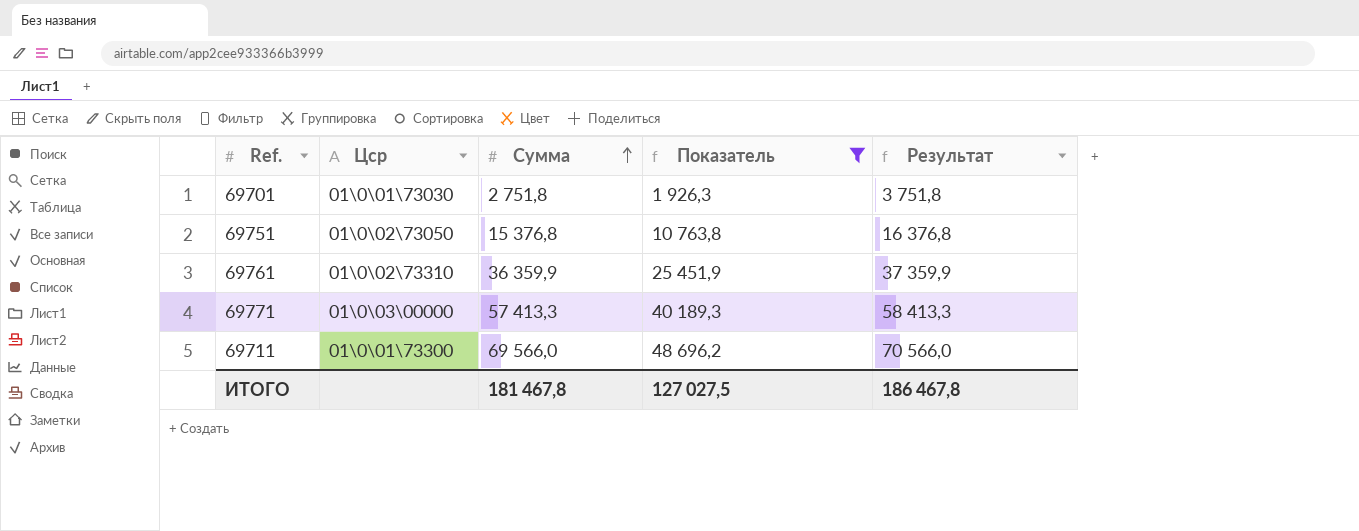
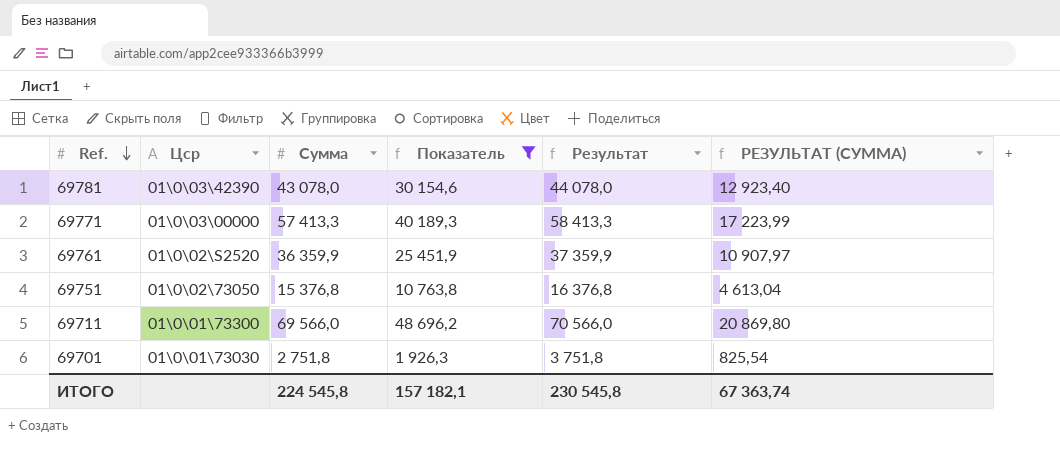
row order: Сумма ascending -> Ref. descending
column РЕЗУЛЬТАТ (СУММА) | formula: none -> [Сумма] * 0,3
row 69781: none -> 01\0\03\42390 | 43 078,0 | 30 154,6 | 44 078,0 | 12 923,40
69761 | Цср: 01\0\02\73310 -> 01\0\02\S2520
ИТОГО | Сумма: 181 467,8 -> 224 545,8
ИТОГО | Показатель: 127 027,5 -> 157 182,1
ИТОГО | Результат: 186 467,8 -> 230 545,8

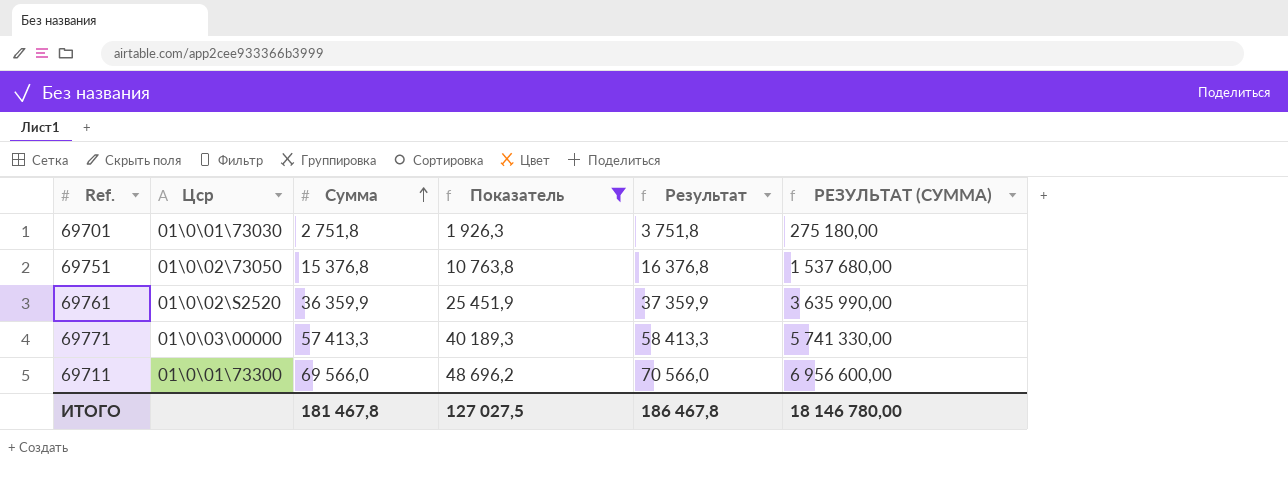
row order: Ref. descending -> Сумма ascending
column РЕЗУЛЬТАТ (СУММА) | formula: [Сумма] * 0,3 -> [Сумма] * 100
row 69781: 01\0\03\42390 | 43 078,0 | 30 154,6 | 44 078,0 | 12 923,40 -> none
ИТОГО | Сумма: 224 545,8 -> 181 467,8
ИТОГО | Показатель: 157 182,1 -> 127 027,5
ИТОГО | Результат: 230 545,8 -> 186 467,8
ИТОГО | РЕЗУЛЬТАТ (СУММА): 67 363,74 -> 18 146 780,00

